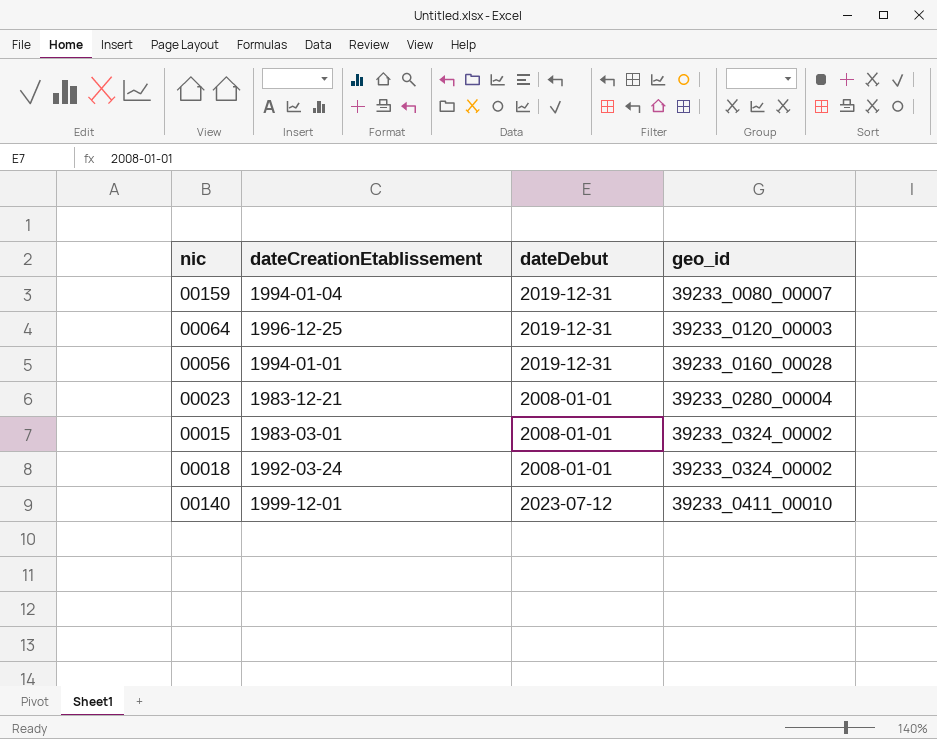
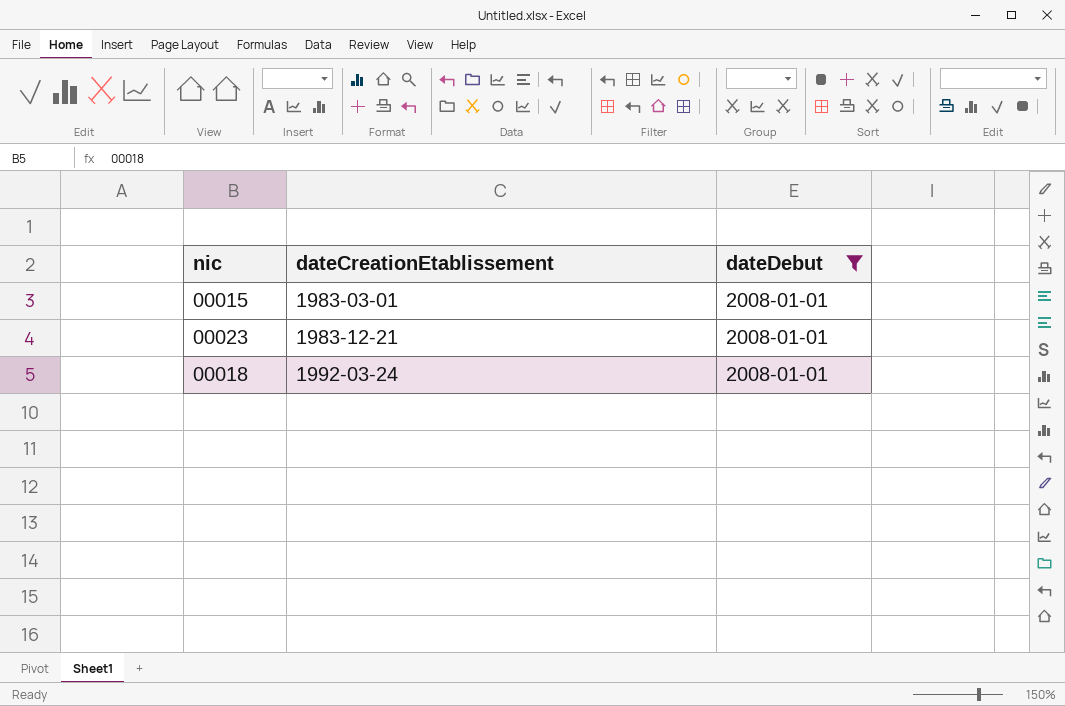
filter: none -> dateDebut = 2008-01-01
row order: geo_id ascending -> dateCreationEtablissement ascending
column geo_id | position: 4 -> none

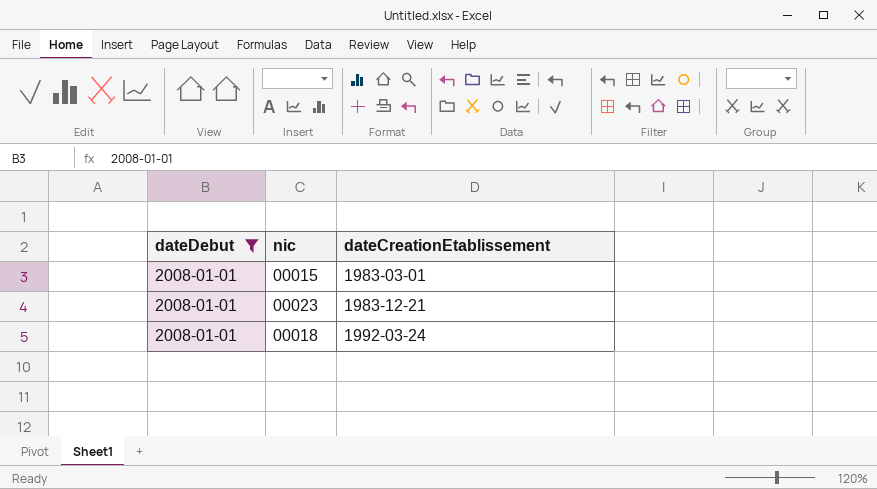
column dateDebut | position: 3 -> 1

